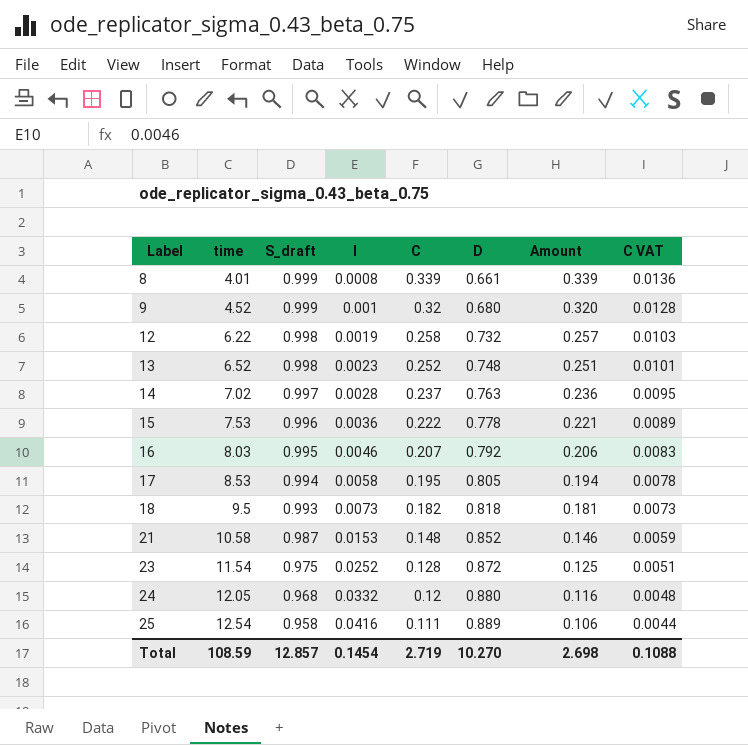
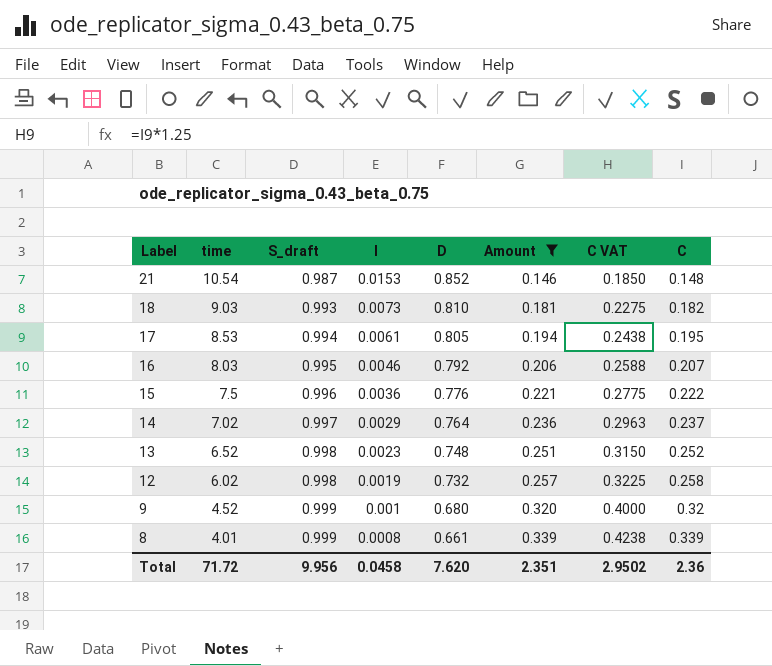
filter: none -> Amount >= 0.146
row order: Label ascending -> Label descending
column C VAT | formula: [C] * 0.04 -> [C] * 1.25
column C | position: 5 -> 8
21 | time: 10.58 -> 10.54
18 | time: 9.5 -> 9.03
18 | D: 0.818 -> 0.810
17 | I: 0.0058 -> 0.0061
15 | time: 7.53 -> 7.5
15 | D: 0.778 -> 0.776
14 | I: 0.0028 -> 0.0029
14 | D: 0.763 -> 0.764
12 | time: 6.22 -> 6.02
Total | time: 108.59 -> 71.72
Total | S_draft: 12.857 -> 9.956
Total | I: 0.1454 -> 0.0458
Total | D: 10.270 -> 7.620
Total | Amount: 2.698 -> 2.351
Total | C VAT: 0.1088 -> 2.9502
Total | C: 2.719 -> 2.36

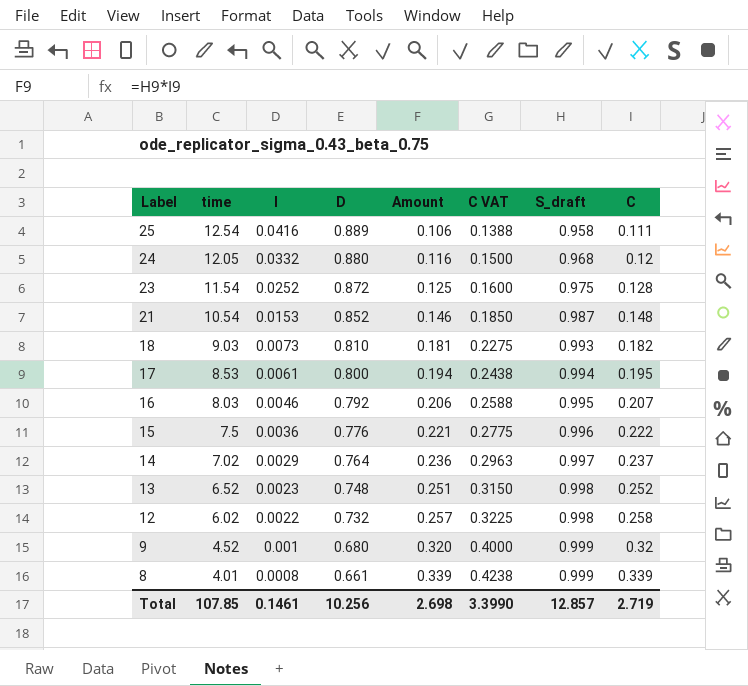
filter: Amount >= 0.146 -> none
column S_draft | position: 3 -> 7
17 | D: 0.805 -> 0.800
12 | I: 0.0019 -> 0.0022
Total | time: 71.72 -> 107.85
Total | I: 0.0458 -> 0.1461
Total | D: 7.620 -> 10.256
Total | Amount: 2.351 -> 2.698
Total | C VAT: 2.9502 -> 3.3990
Total | S_draft: 9.956 -> 12.857
Total | C: 2.36 -> 2.719

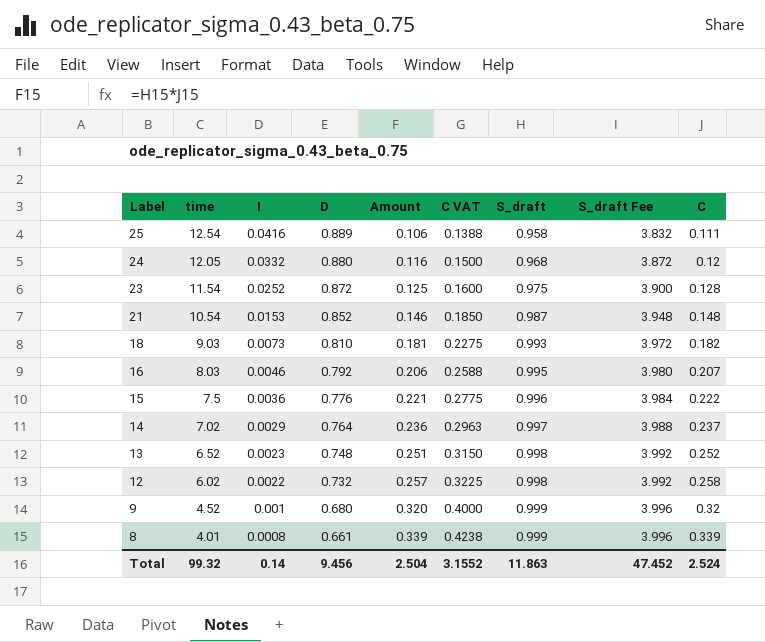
column S_draft Fee | formula: none -> [S_draft] * 4
row 17: 8.53 | 0.0061 | 0.800 | 0.194 | 0.2438 | 0.994 | 0.195 -> none
Total | time: 107.85 -> 99.32
Total | I: 0.1461 -> 0.14
Total | D: 10.256 -> 9.456
Total | Amount: 2.698 -> 2.504
Total | C VAT: 3.3990 -> 3.1552
Total | S_draft: 12.857 -> 11.863
Total | C: 2.719 -> 2.524

